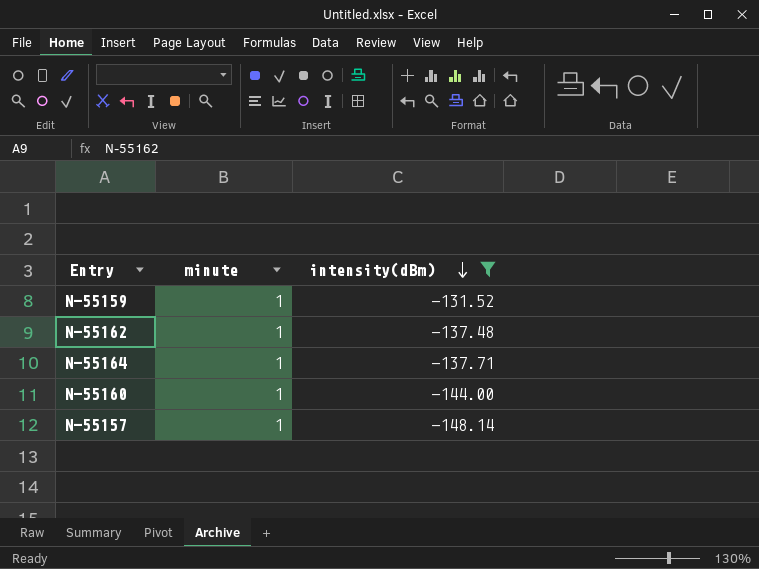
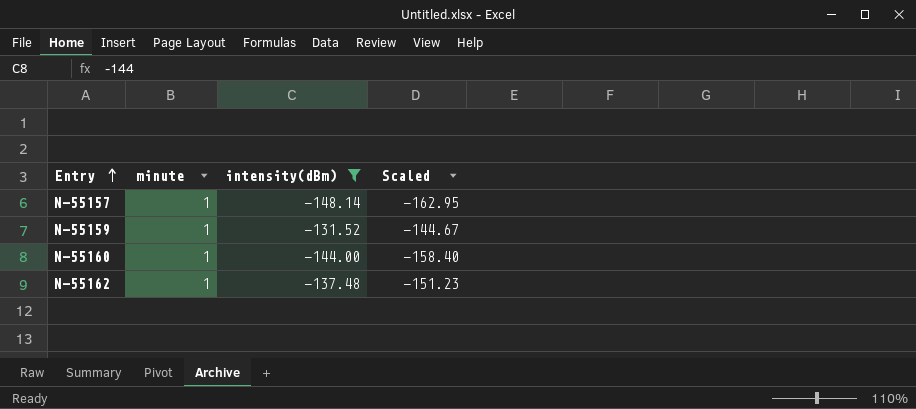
row order: intensity(dBm) descending -> Entry ascending
column Scaled | formula: none -> [intensity(dBm)] * 1.1
row N-55164: 1 | -137.71 -> none

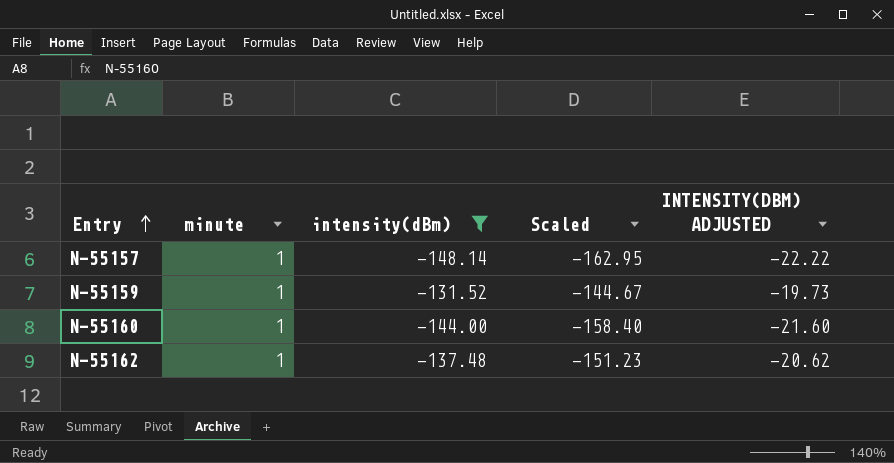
column INTENSITY(DBM) ADJUSTED | formula: none -> [intensity(dBm)] * 0.15

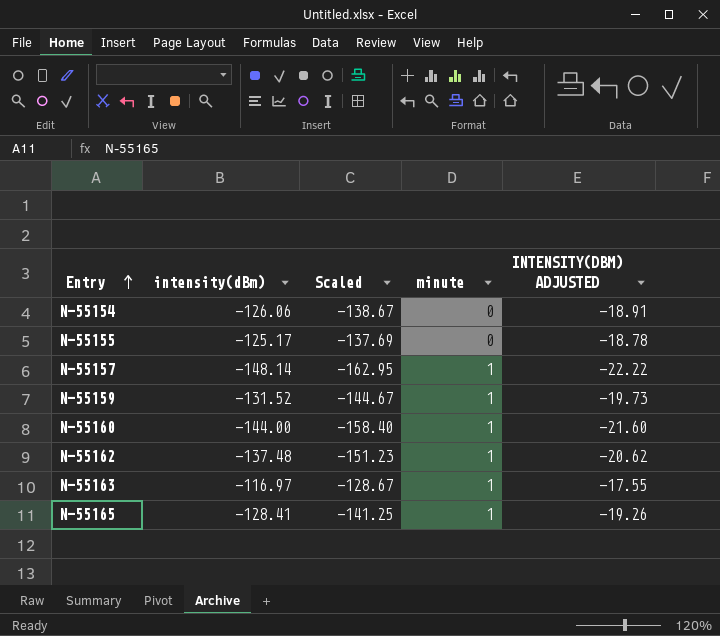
filter: intensity(dBm) <= -131.52 -> none
column minute | position: 2 -> 4

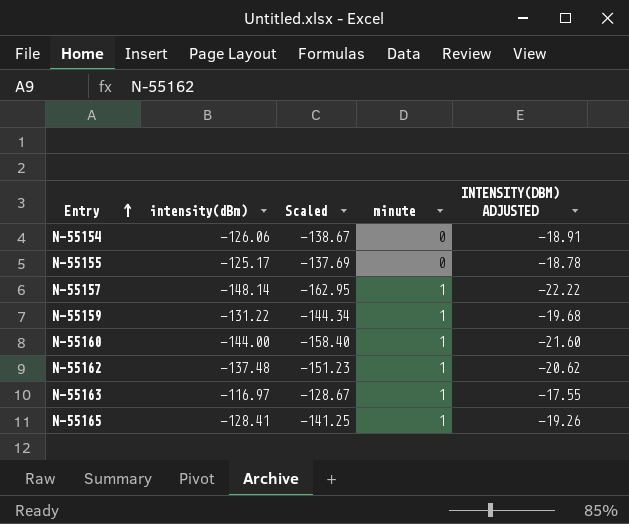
N-55159 | intensity(dBm): -131.52 -> -131.22
N-55159 | Scaled: -144.67 -> -144.34
N-55159 | INTENSITY(DBM) ADJUSTED: -19.73 -> -19.68

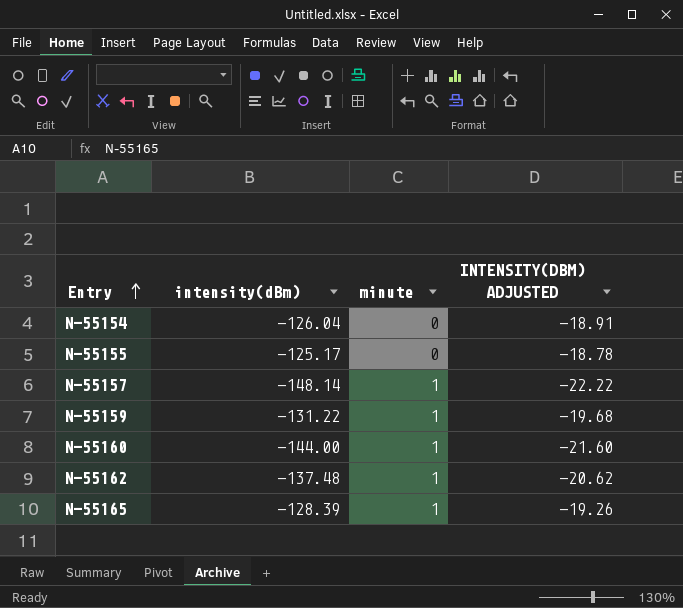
column Scaled | formula: [intensity(dBm)] * 1.1 -> none
row N-55163: -116.97 | -128.67 | 1 | -17.55 -> none
N-55154 | intensity(dBm): -126.06 -> -126.04
N-55165 | intensity(dBm): -128.41 -> -128.39

